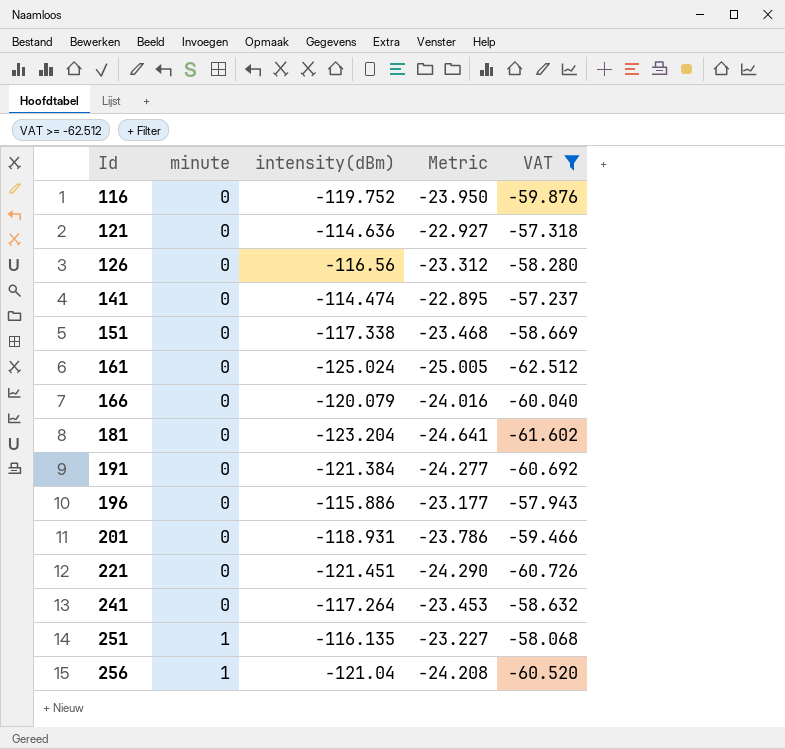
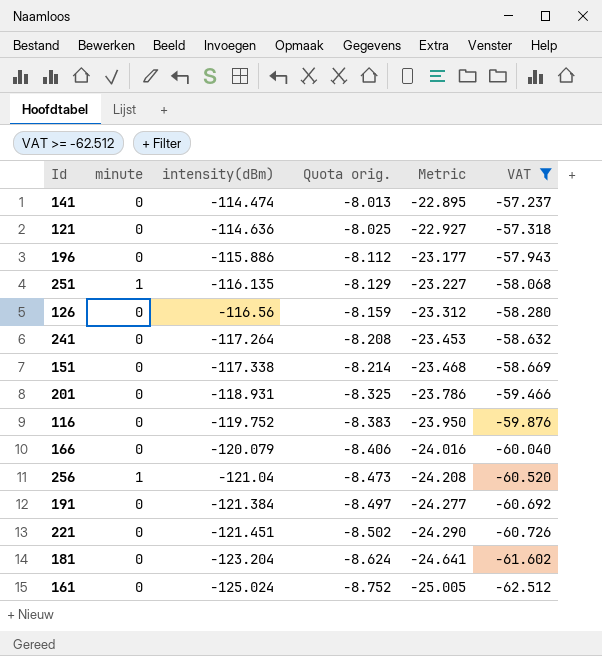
row order: Id ascending -> intensity(dBm) descending
column Quota orig. | formula: none -> [intensity(dBm)] * 0.07

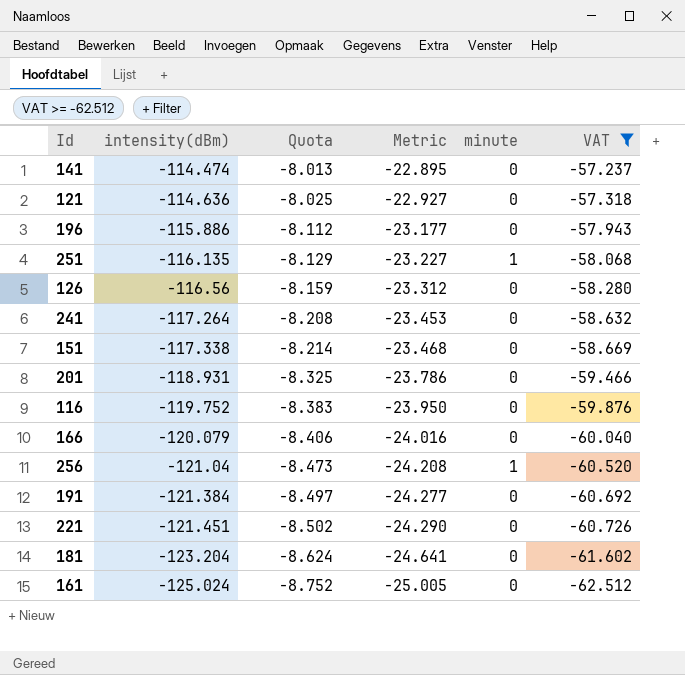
column name: Quota orig. -> Quota
column minute | position: 2 -> 5

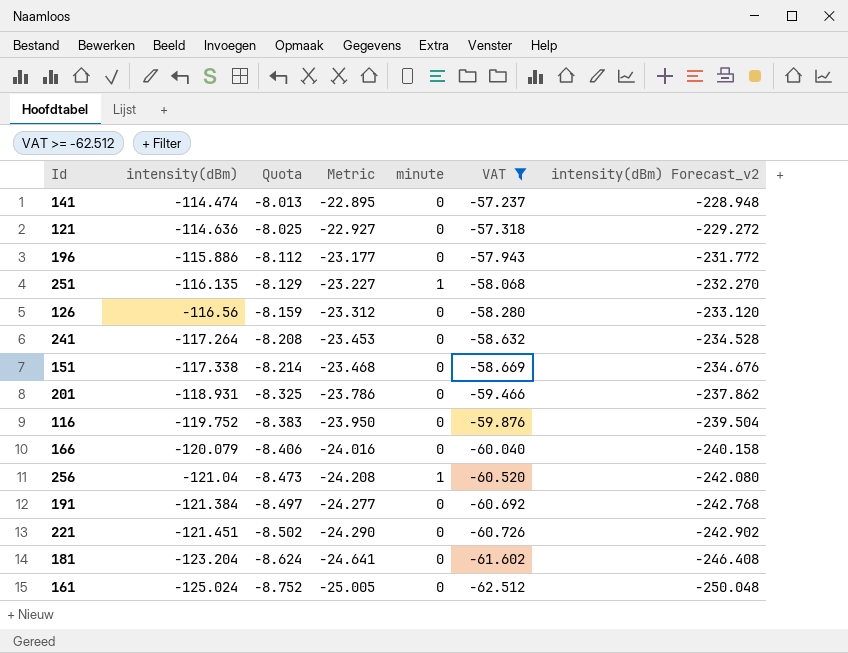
column intensity(dBm) Forecast_v2 | formula: none -> [intensity(dBm)] * 2

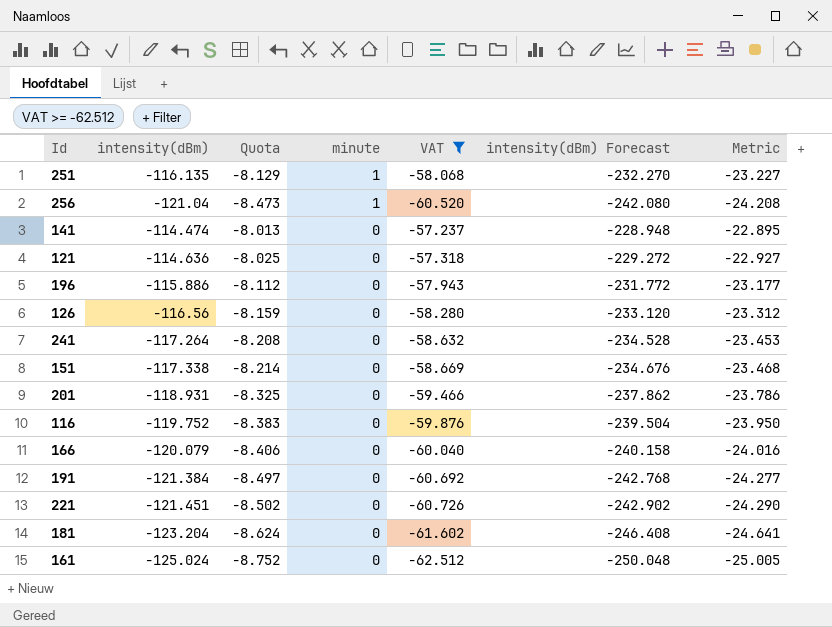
row order: intensity(dBm) descending -> minute descending
column name: intensity(dBm) Forecast_v2 -> intensity(dBm) Forecast
column Metric | position: 4 -> 7

